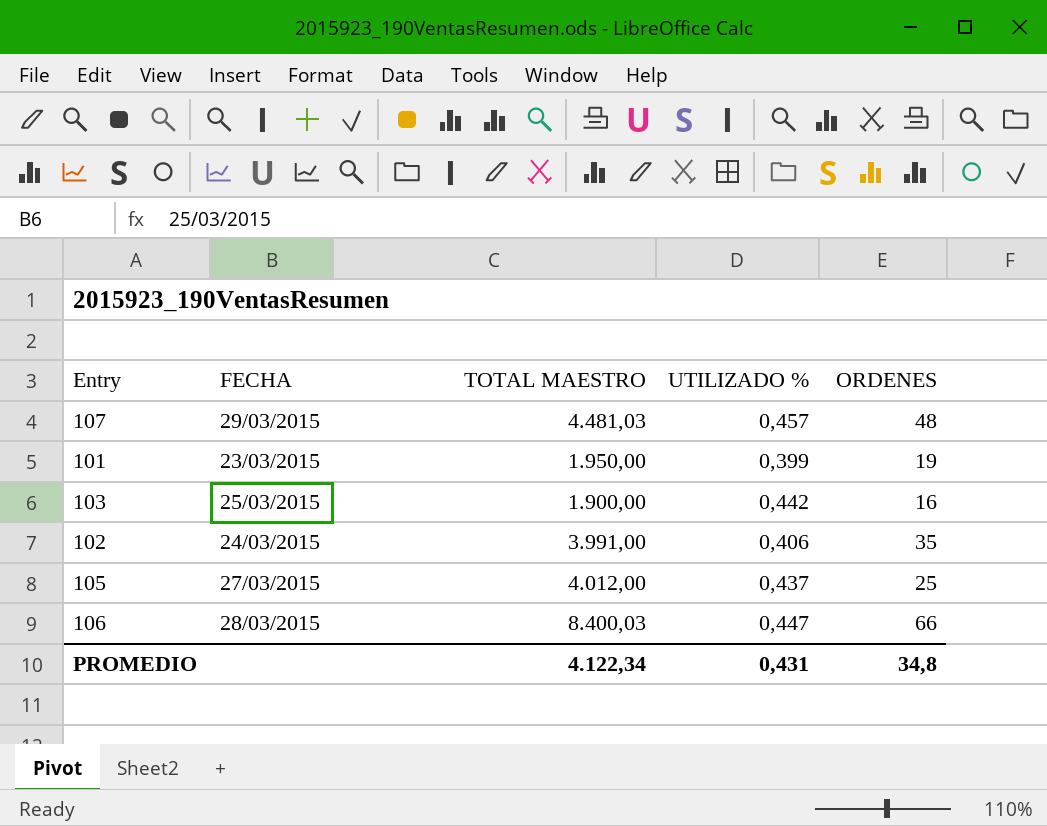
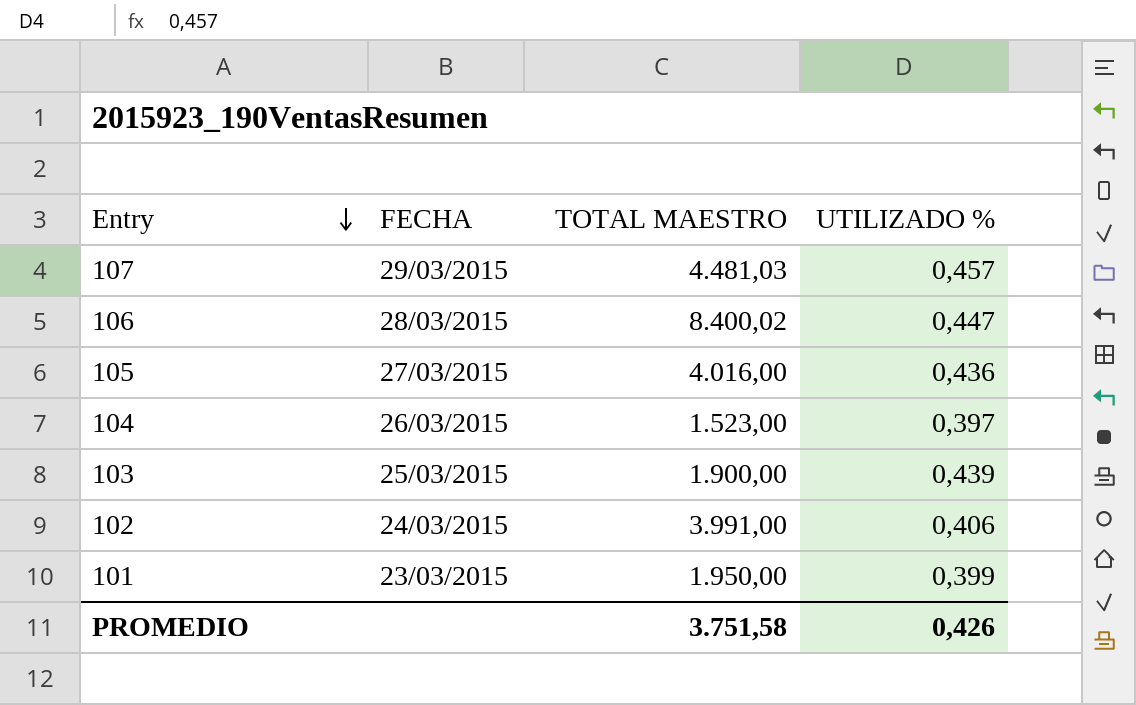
row order: none -> Entry descending
column ORDENES | position: 5 -> none
106 | TOTAL MAESTRO: 8.400,03 -> 8.400,02
105 | TOTAL MAESTRO: 4.012,00 -> 4.016,00
105 | UTILIZADO %: 0,437 -> 0,436
row 104: none -> 26/03/2015 | 1.523,00 | 0,397
103 | UTILIZADO %: 0,442 -> 0,439
PROMEDIO | TOTAL MAESTRO: 4.122,34 -> 3.751,58
PROMEDIO | UTILIZADO %: 0,431 -> 0,426

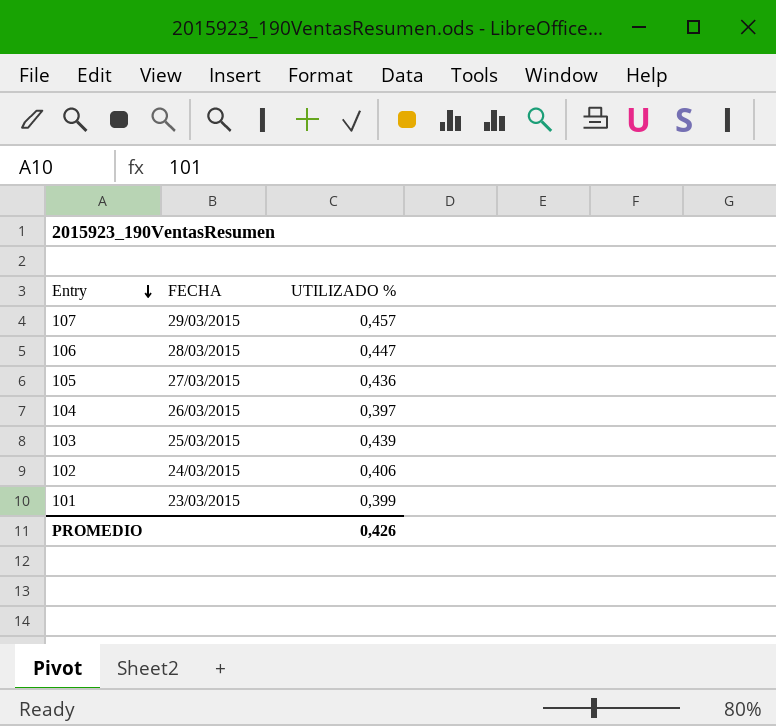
column TOTAL MAESTRO | position: 3 -> none

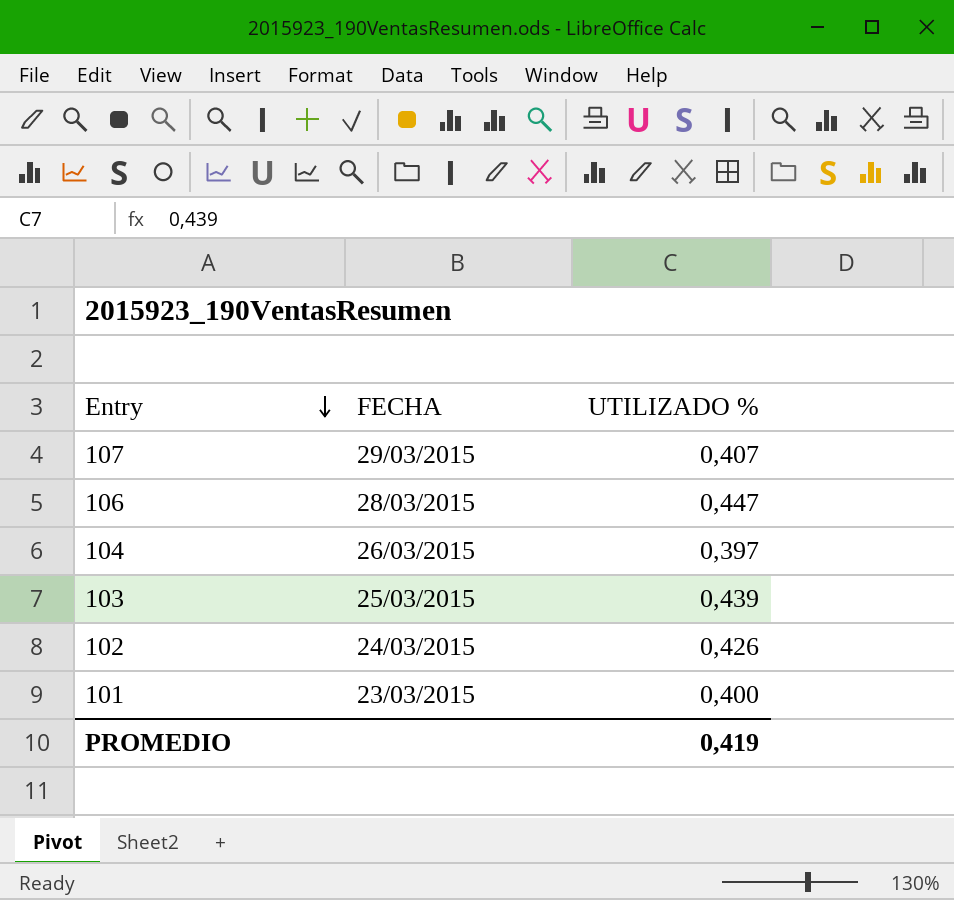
row 105: 27/03/2015 | 0,436 -> none
107 | UTILIZADO %: 0,457 -> 0,407
102 | UTILIZADO %: 0,406 -> 0,426
101 | UTILIZADO %: 0,399 -> 0,400
PROMEDIO | UTILIZADO %: 0,426 -> 0,419

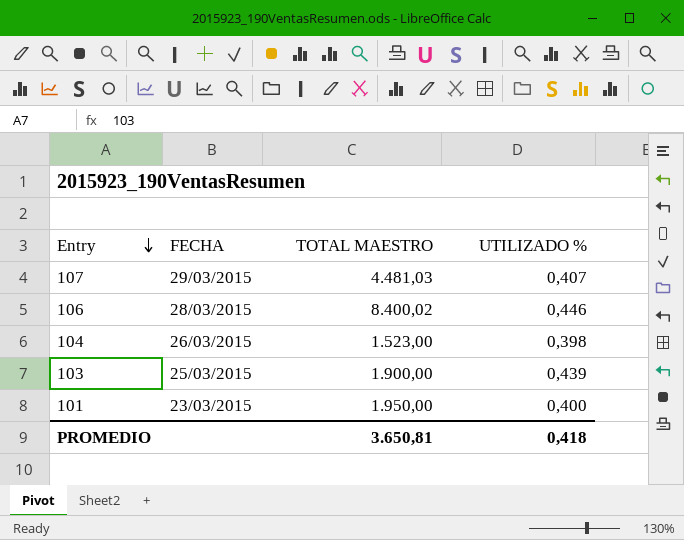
column TOTAL MAESTRO | position: none -> 3
row 102: 24/03/2015 | 0,426 -> none
106 | UTILIZADO %: 0,447 -> 0,446
104 | UTILIZADO %: 0,397 -> 0,398
PROMEDIO | UTILIZADO %: 0,419 -> 0,418

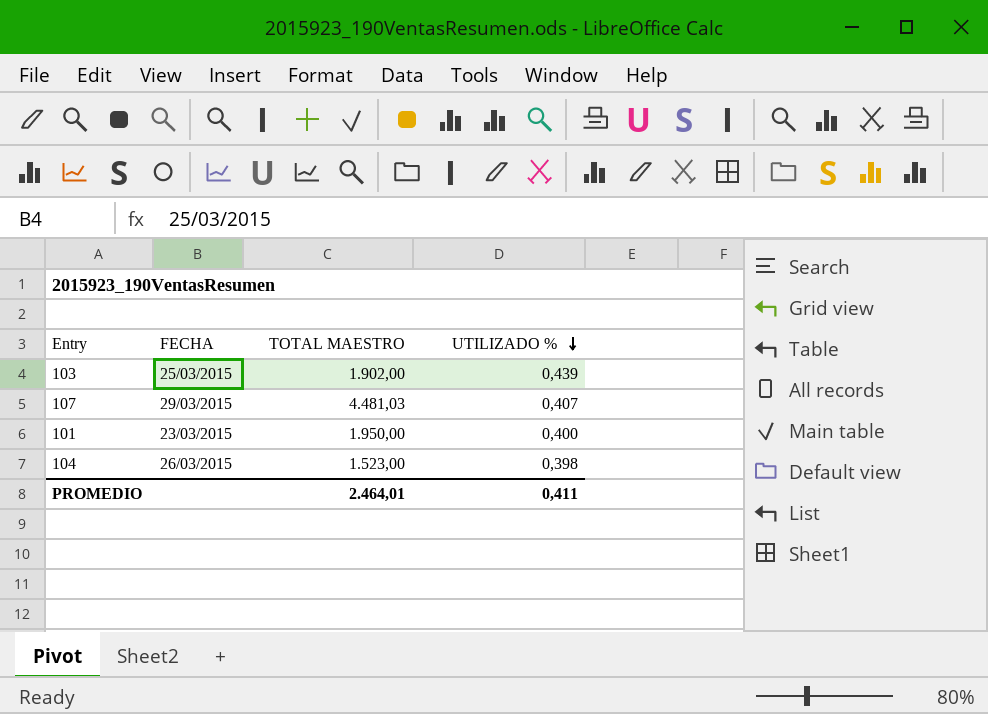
row order: Entry descending -> UTILIZADO % descending
row 106: 28/03/2015 | 8.400,02 | 0,446 -> none
103 | TOTAL MAESTRO: 1.900,00 -> 1.902,00
PROMEDIO | TOTAL MAESTRO: 3.650,81 -> 2.464,01
PROMEDIO | UTILIZADO %: 0,418 -> 0,411

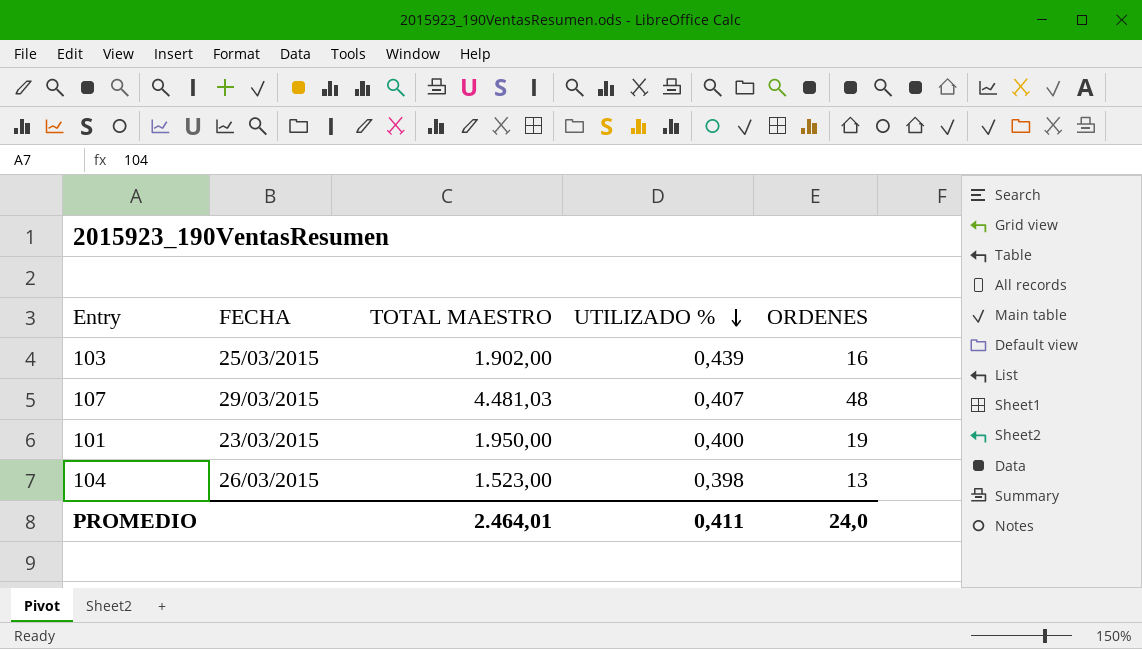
column ORDENES | position: none -> 5

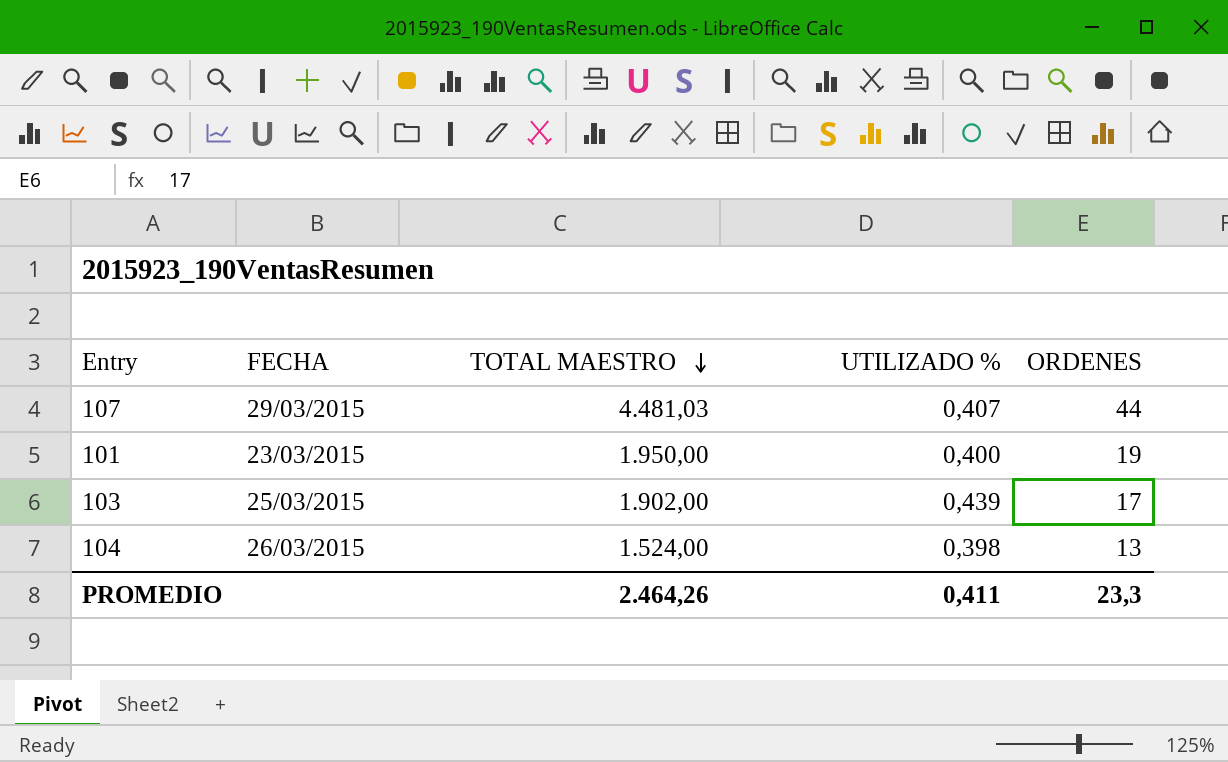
row order: UTILIZADO % descending -> TOTAL MAESTRO descending
107 | ORDENES: 48 -> 44
103 | ORDENES: 16 -> 17
104 | TOTAL MAESTRO: 1.523,00 -> 1.524,00
PROMEDIO | TOTAL MAESTRO: 2.464,01 -> 2.464,26
PROMEDIO | ORDENES: 24,0 -> 23,3

